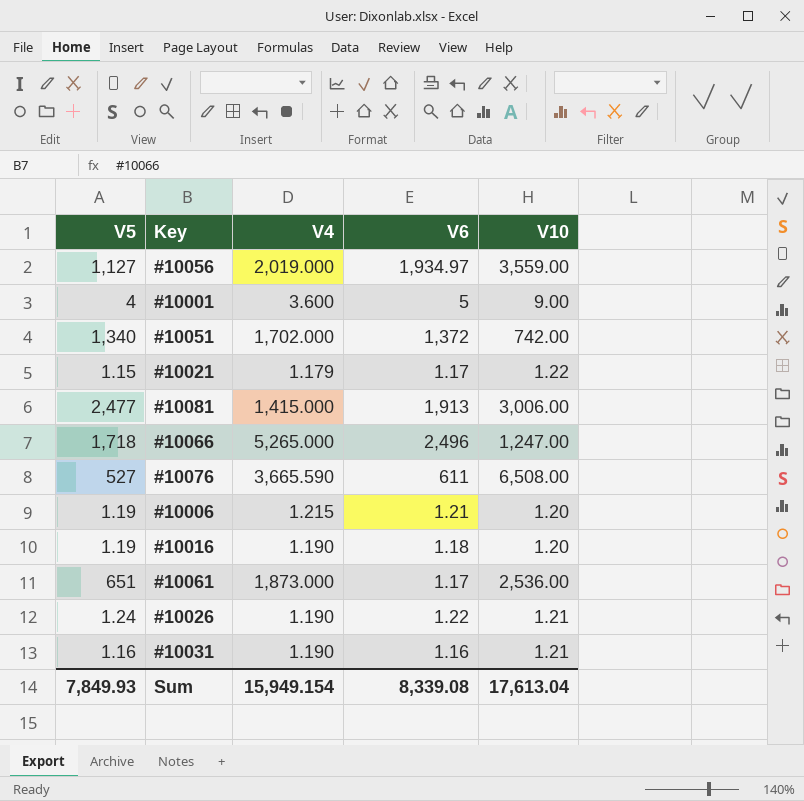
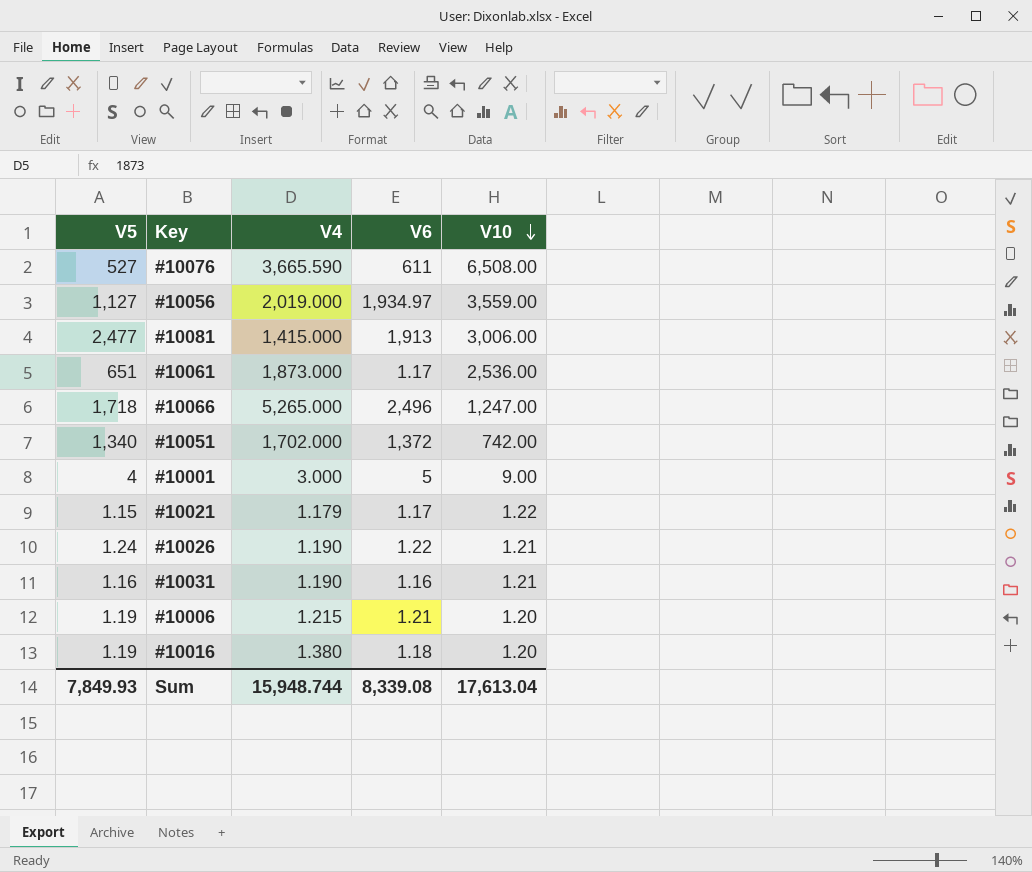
row order: none -> V10 descending
#10001 | V4: 3.600 -> 3.000
#10016 | V4: 1.190 -> 1.380
Sum | V4: 15,949.154 -> 15,948.744

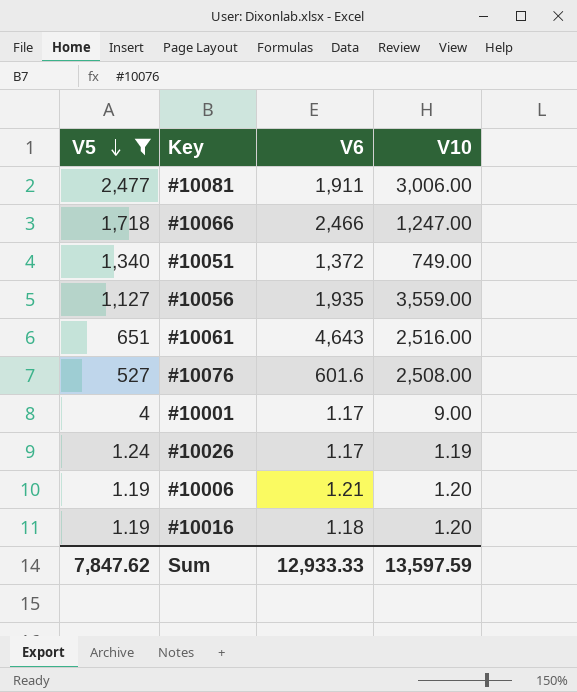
filter: none -> V5 >= 1.19
row order: V10 descending -> V5 descending
column V4 | position: 3 -> none
#10081 | V6: 1,913 -> 1,911
#10066 | V6: 2,496 -> 2,466
#10051 | V10: 742.00 -> 749.00
#10056 | V6: 1,934.97 -> 1,935
#10061 | V6: 1.17 -> 4,643
#10061 | V10: 2,536.00 -> 2,516.00
#10076 | V6: 611 -> 601.6
#10076 | V10: 6,508.00 -> 2,508.00
#10001 | V6: 5 -> 1.17
#10026 | V6: 1.22 -> 1.17
#10026 | V10: 1.21 -> 1.19
Sum | V5: 7,849.93 -> 7,847.62
Sum | V6: 8,339.08 -> 12,933.33
Sum | V10: 17,613.04 -> 13,597.59

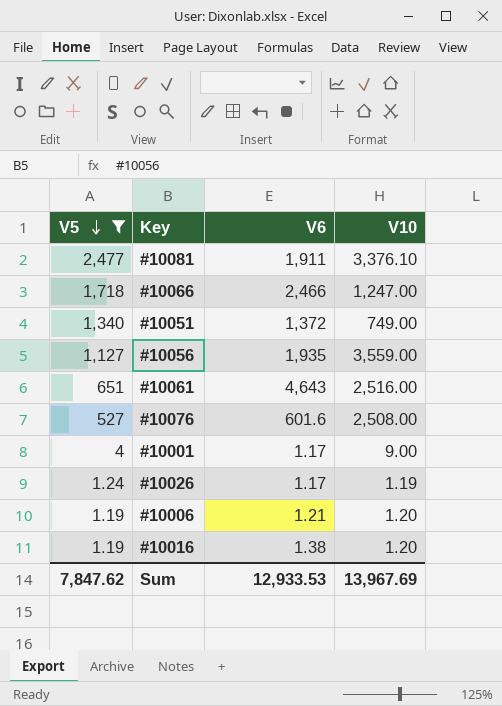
#10081 | V10: 3,006.00 -> 3,376.10
#10016 | V6: 1.18 -> 1.38
Sum | V6: 12,933.33 -> 12,933.53
Sum | V10: 13,597.59 -> 13,967.69

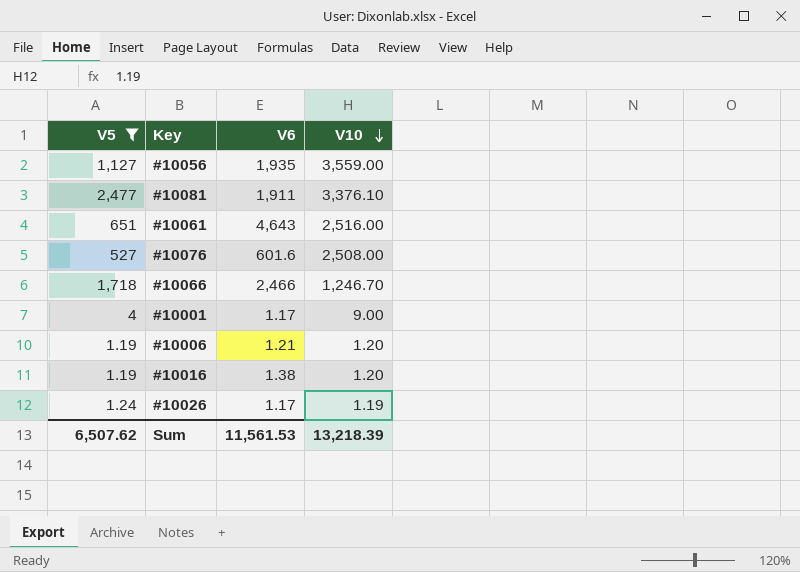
row order: V5 descending -> V10 descending
row #10051: 1,340 | 1,372 | 749.00 -> none
#10066 | V10: 1,247.00 -> 1,246.70
Sum | V5: 7,847.62 -> 6,507.62
Sum | V6: 12,933.53 -> 11,561.53
Sum | V10: 13,967.69 -> 13,218.39

